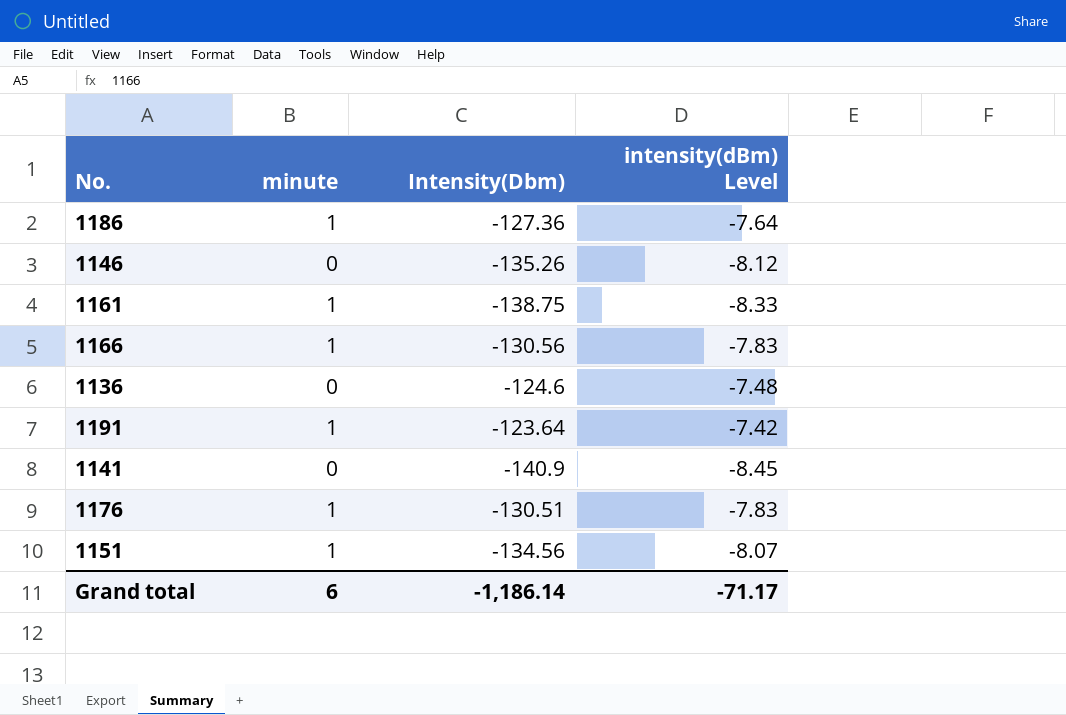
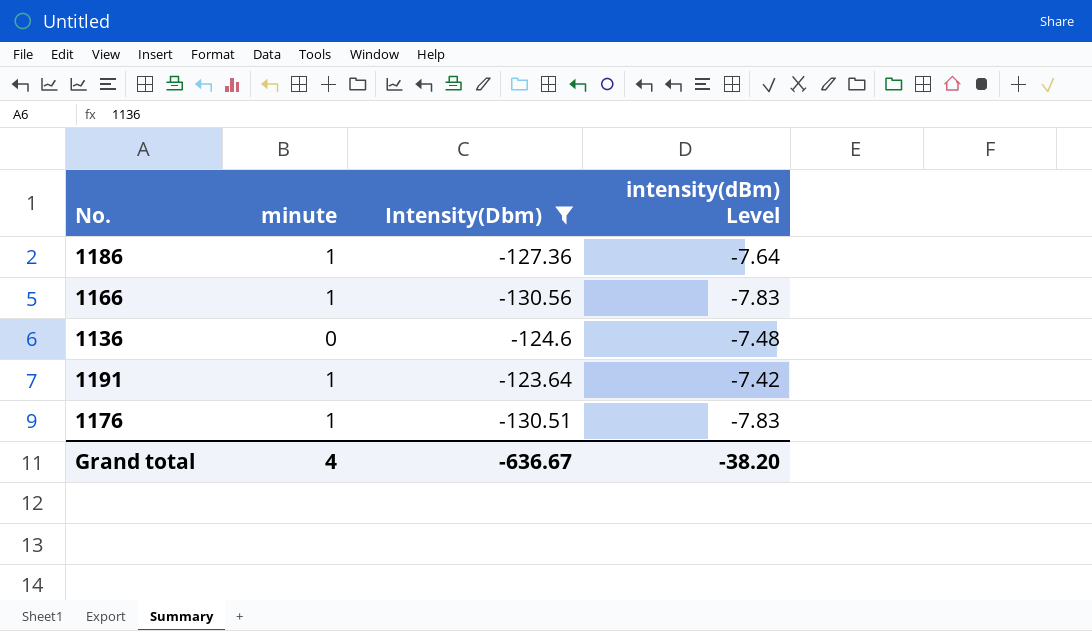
filter: none -> Intensity(Dbm) >= -130.56
Grand total | minute: 6 -> 4
Grand total | Intensity(Dbm): -1,186.14 -> -636.67
Grand total | intensity(dBm) Level: -71.17 -> -38.20

